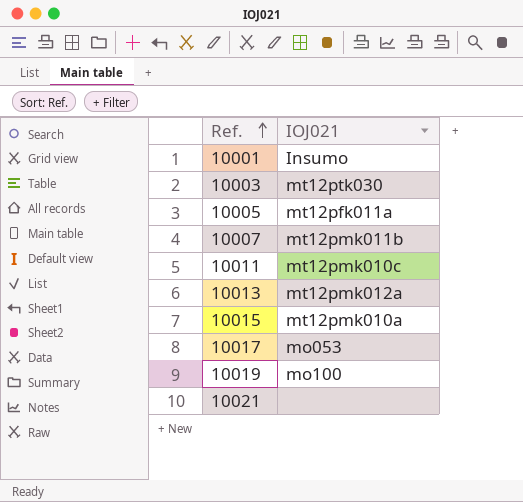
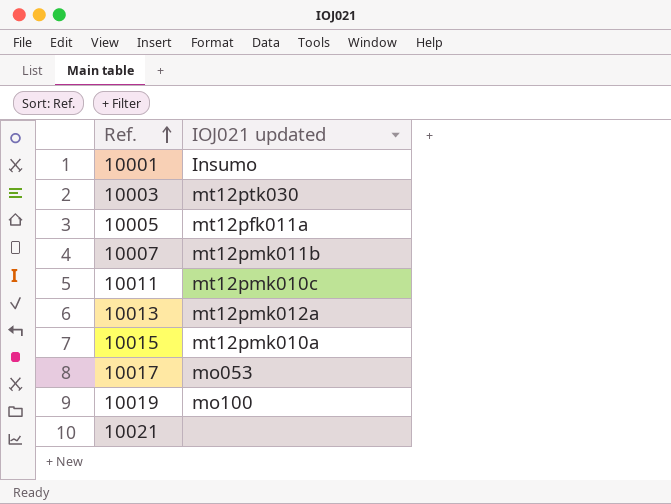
column name: IOJ021 -> IOJ021 updated

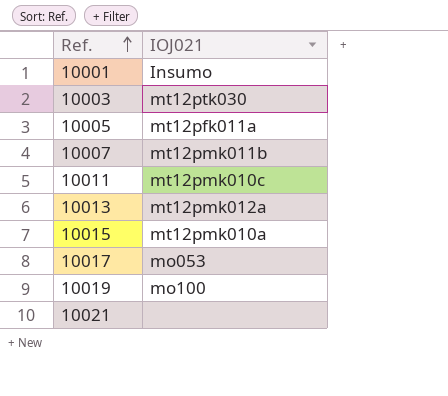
column name: IOJ021 updated -> IOJ021

